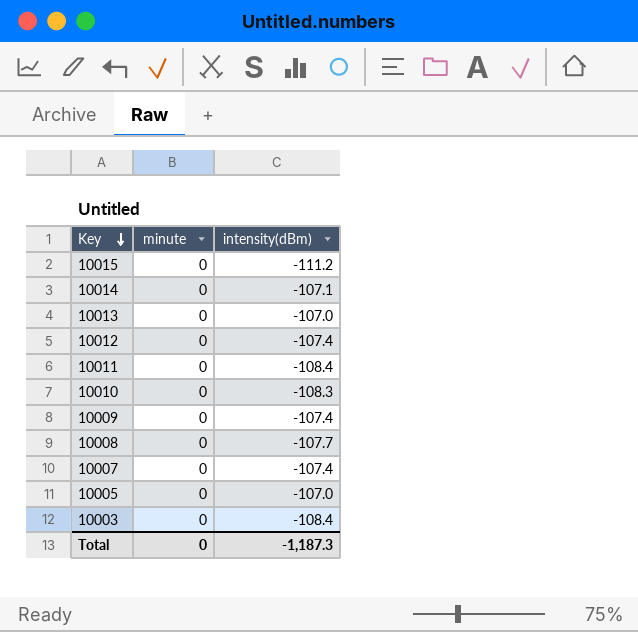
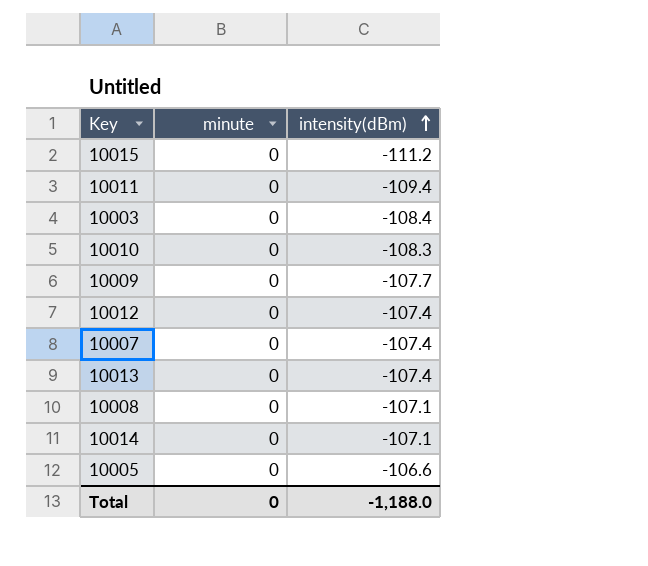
row order: Key descending -> intensity(dBm) ascending
10011 | intensity(dBm): -108.4 -> -109.4
10009 | intensity(dBm): -107.4 -> -107.7
10013 | intensity(dBm): -107.0 -> -107.4
10008 | intensity(dBm): -107.7 -> -107.1
10005 | intensity(dBm): -107.0 -> -106.6
Total | intensity(dBm): -1,187.3 -> -1,188.0

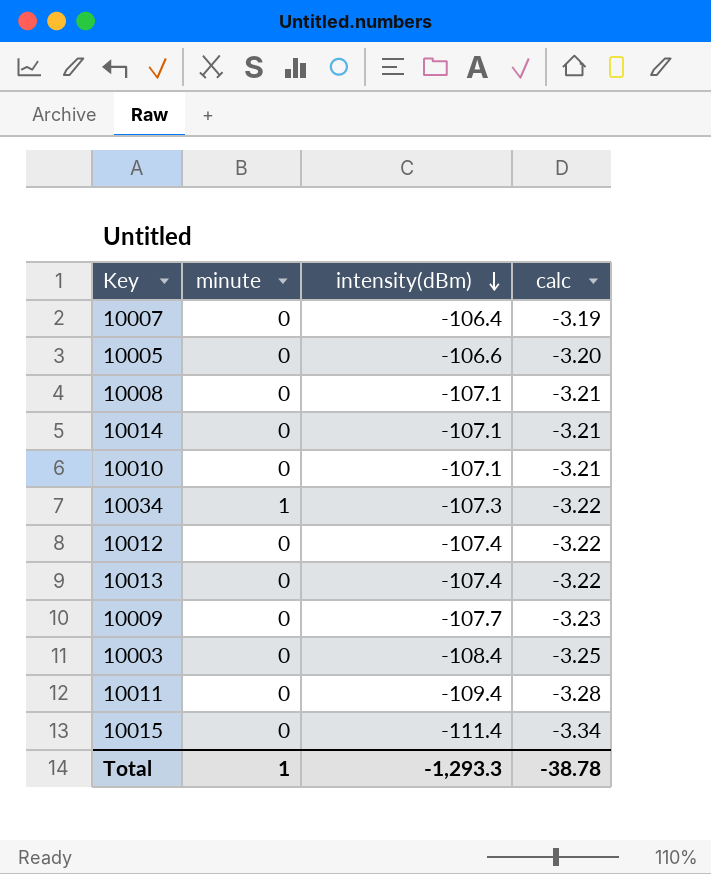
row order: intensity(dBm) ascending -> intensity(dBm) descending
column calc | formula: none -> [intensity(dBm)] * 0.03
10007 | intensity(dBm): -107.4 -> -106.4
10010 | intensity(dBm): -108.3 -> -107.1
row 10034: none -> 1 | -107.3 | -3.22
10015 | intensity(dBm): -111.2 -> -111.4
Total | minute: 0 -> 1
Total | intensity(dBm): -1,188.0 -> -1,293.3

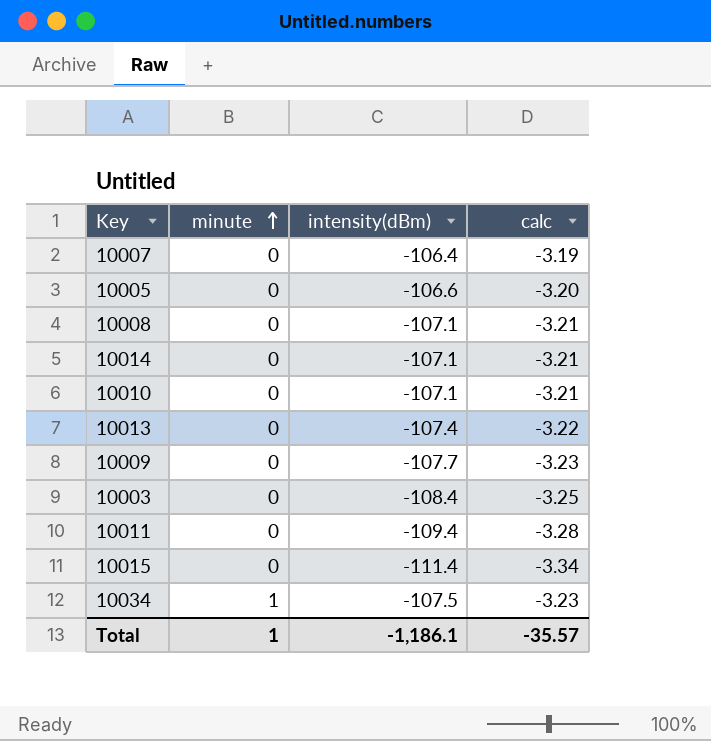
row order: intensity(dBm) descending -> minute ascending
row 10012: 0 | -107.4 | -3.22 -> none
10034 | intensity(dBm): -107.3 -> -107.5
10034 | calc: -3.22 -> -3.23
Total | intensity(dBm): -1,293.3 -> -1,186.1
Total | calc: -38.78 -> -35.57

